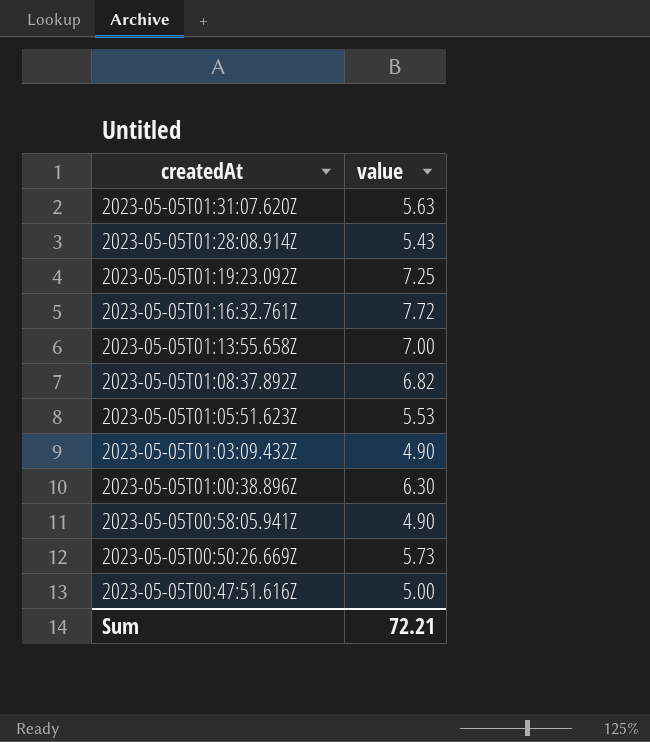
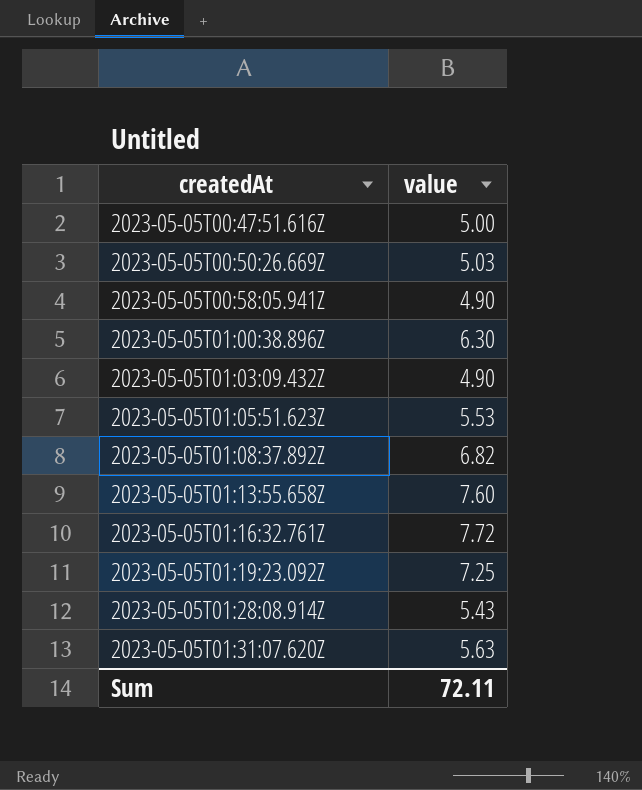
row order: createdAt descending -> createdAt ascending
2023-05-05T00:50:26.669Z | value: 5.73 -> 5.03
2023-05-05T01:13:55.658Z | value: 7.00 -> 7.60
Sum | value: 72.21 -> 72.11

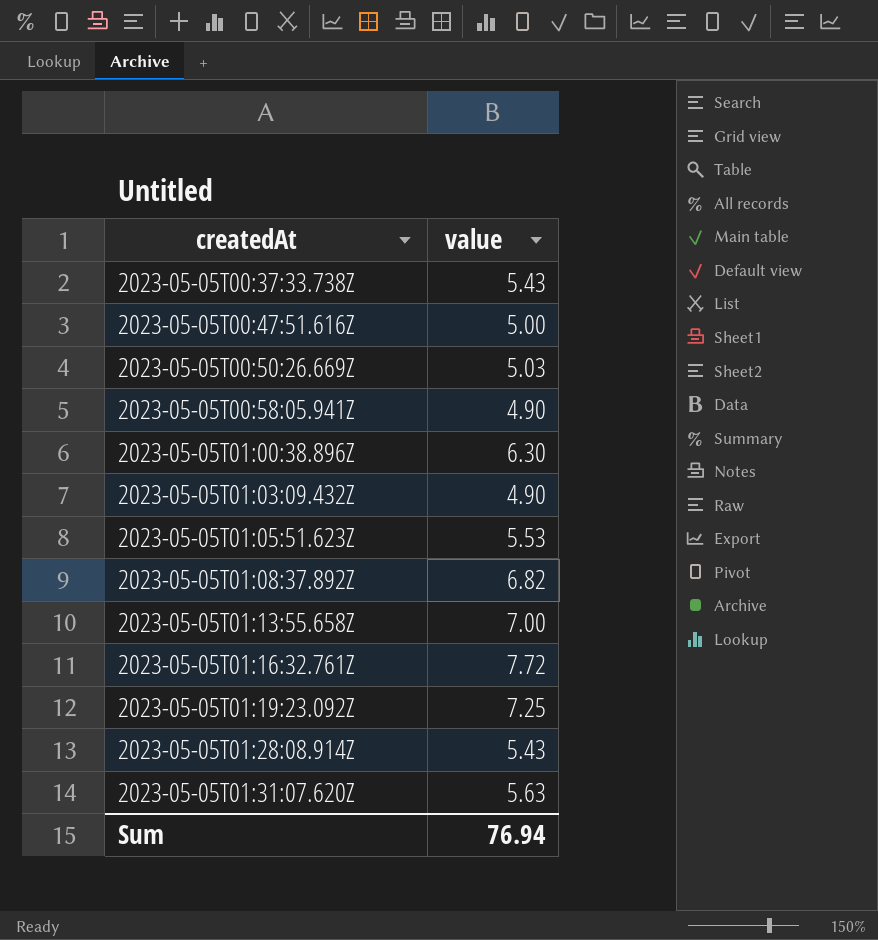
row 2023-05-05T00:37:33.738Z: none -> 5.43
2023-05-05T01:13:55.658Z | value: 7.60 -> 7.00
Sum | value: 72.11 -> 76.94

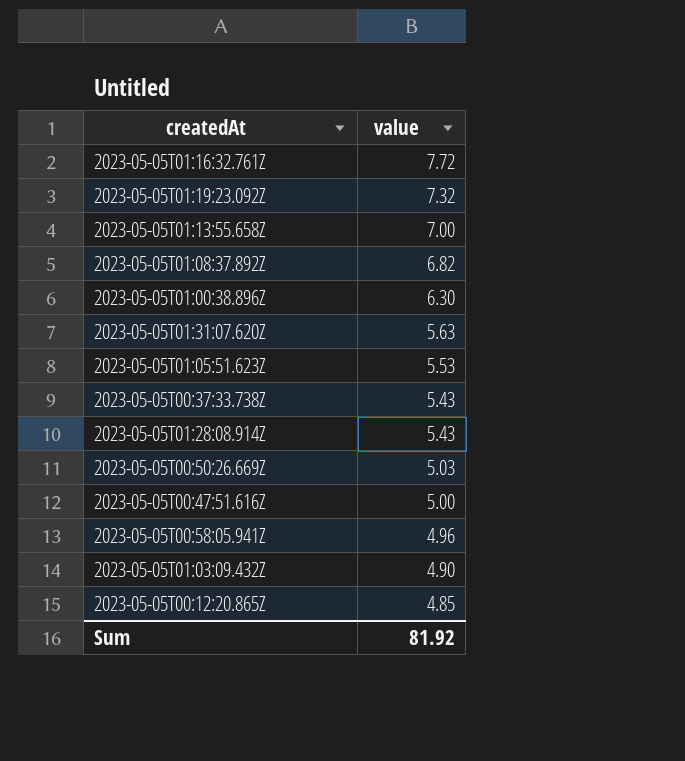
row order: createdAt ascending -> value descending
2023-05-05T01:19:23.092Z | value: 7.25 -> 7.32
2023-05-05T00:58:05.941Z | value: 4.90 -> 4.96
row 2023-05-05T00:12:20.865Z: none -> 4.85
Sum | value: 76.94 -> 81.92

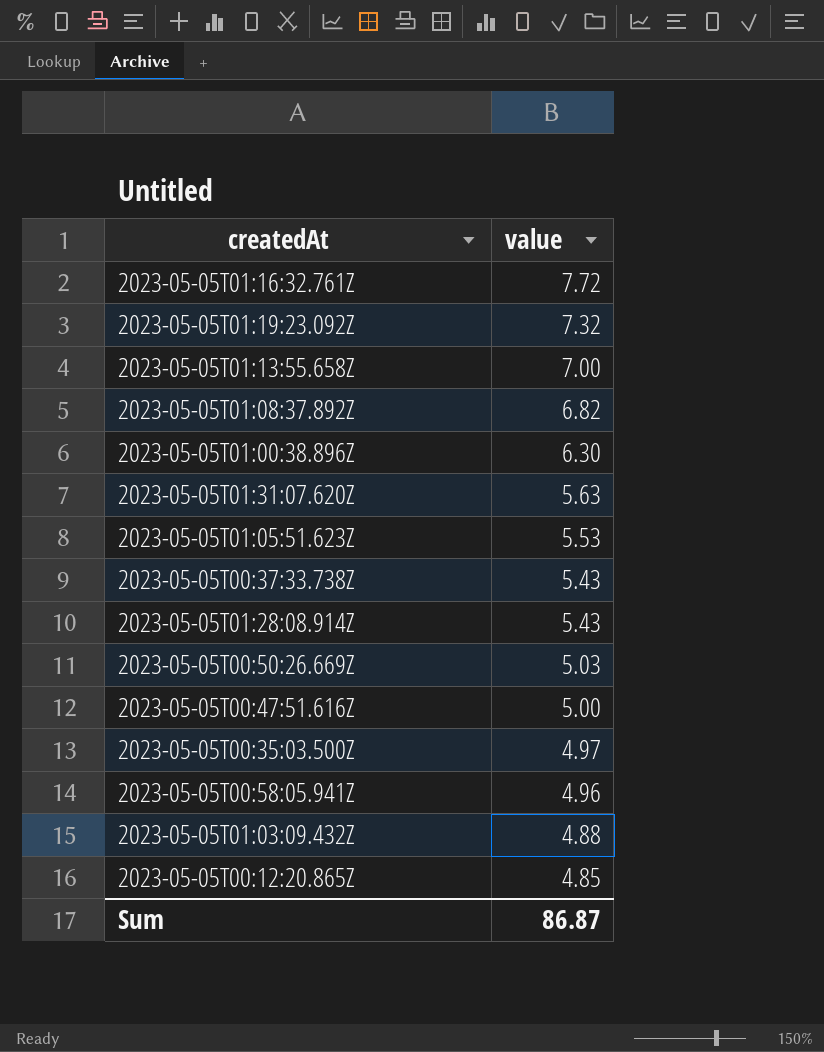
row 2023-05-05T00:35:03.500Z: none -> 4.97
2023-05-05T01:03:09.432Z | value: 4.90 -> 4.88
Sum | value: 81.92 -> 86.87

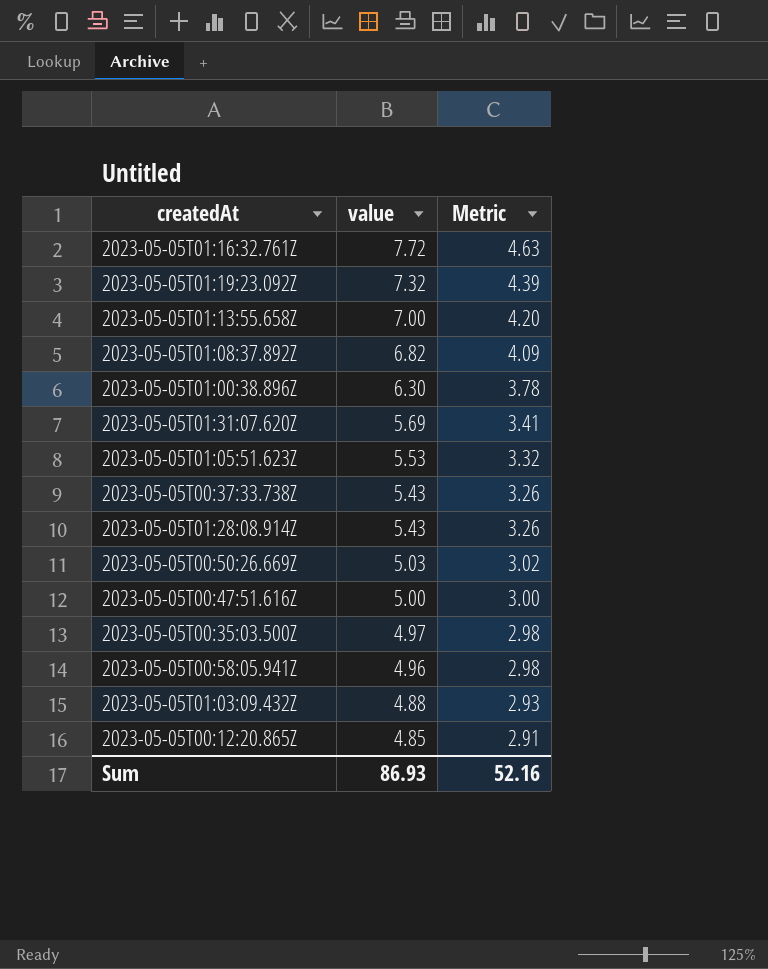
column Metric | formula: none -> [value] * 0.6
2023-05-05T01:31:07.620Z | value: 5.63 -> 5.69
Sum | value: 86.87 -> 86.93

